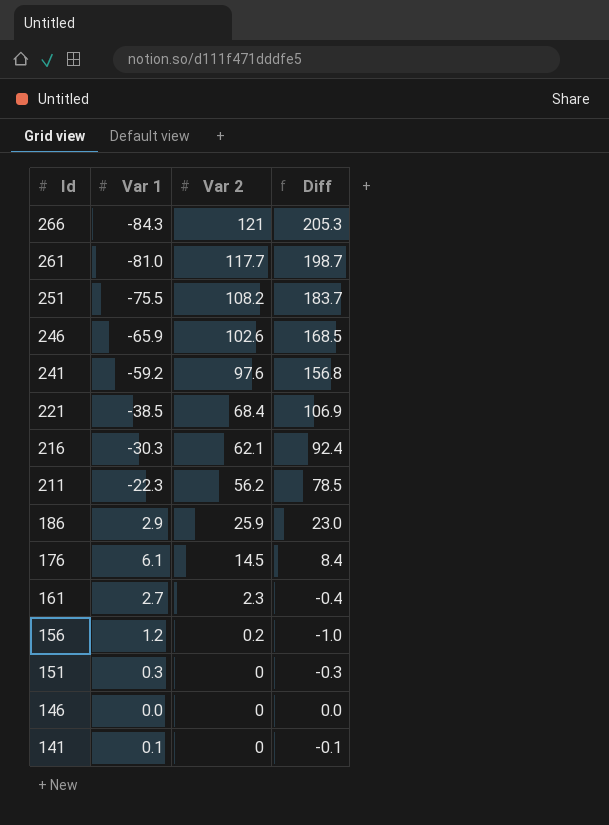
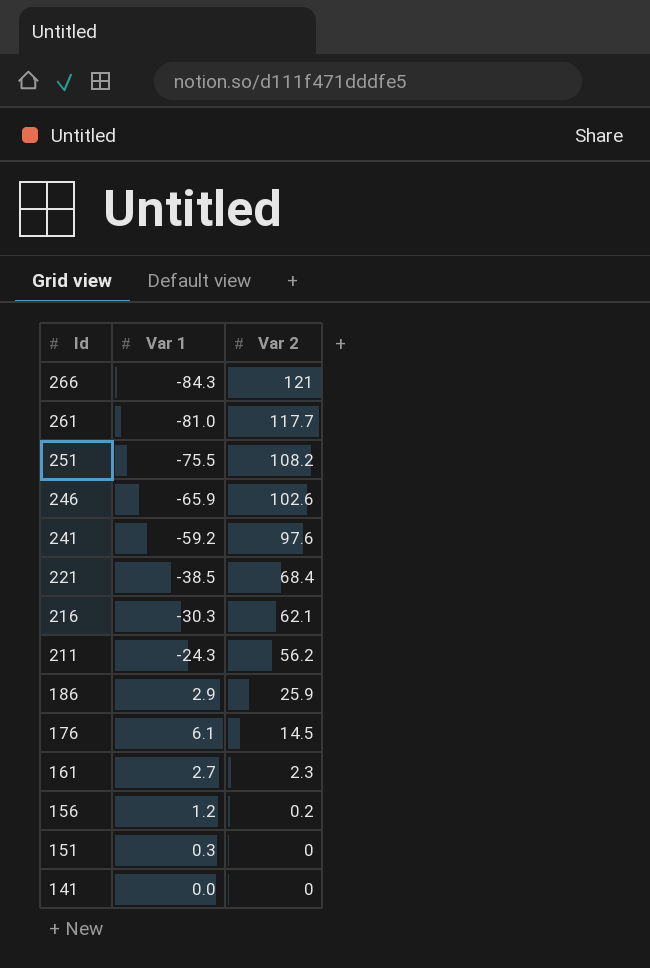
column Diff | formula: [Var 2] - [Var 1] -> none
row 146: 0.0 | 0 | 0.0 -> none
211 | Var 1: -22.3 -> -24.3
141 | Var 1: 0.1 -> 0.0

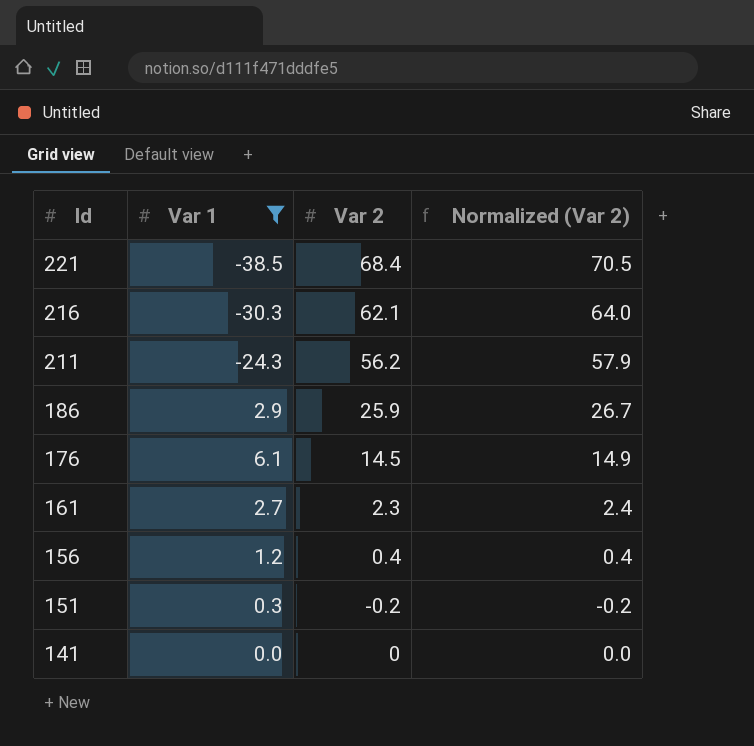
filter: none -> Var 1 >= -38.5
column Normalized (Var 2) | formula: none -> [Var 2] * 1.03
156 | Var 2: 0.2 -> 0.4
151 | Var 2: 0 -> -0.2

